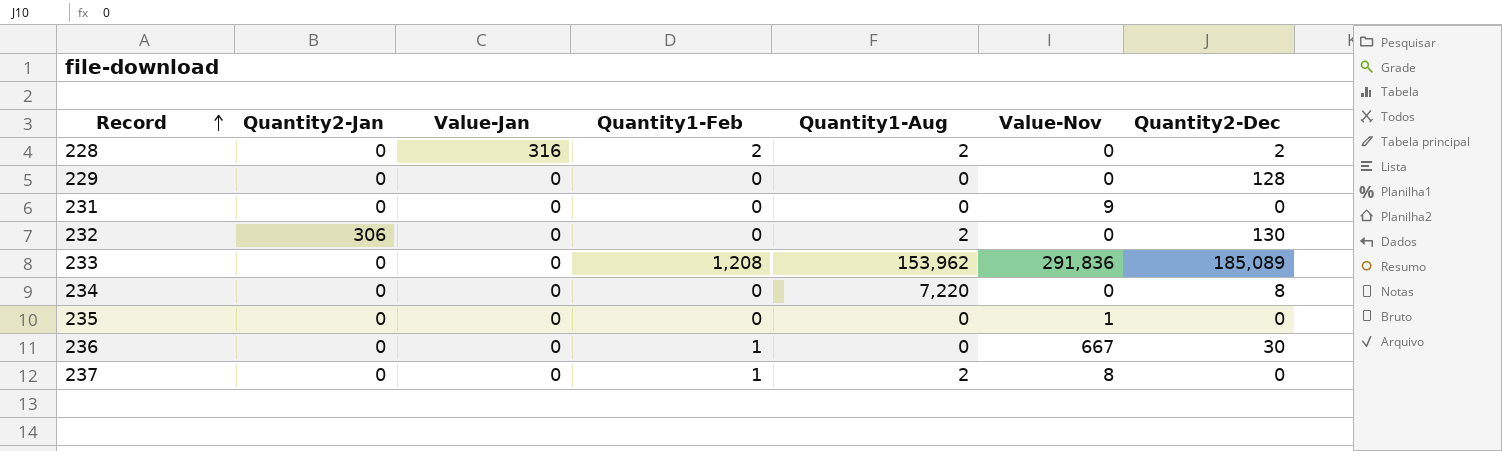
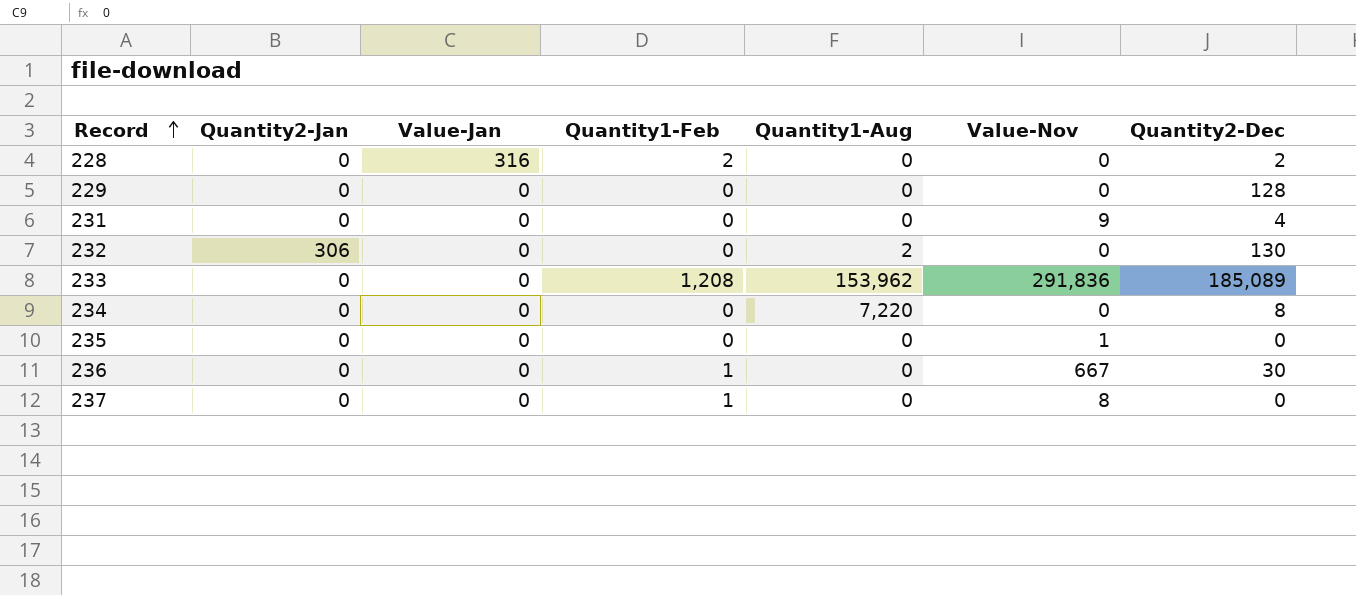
228 | Quantity1-Aug: 2 -> 0
231 | Quantity2-Dec: 0 -> 4
237 | Quantity1-Aug: 2 -> 0

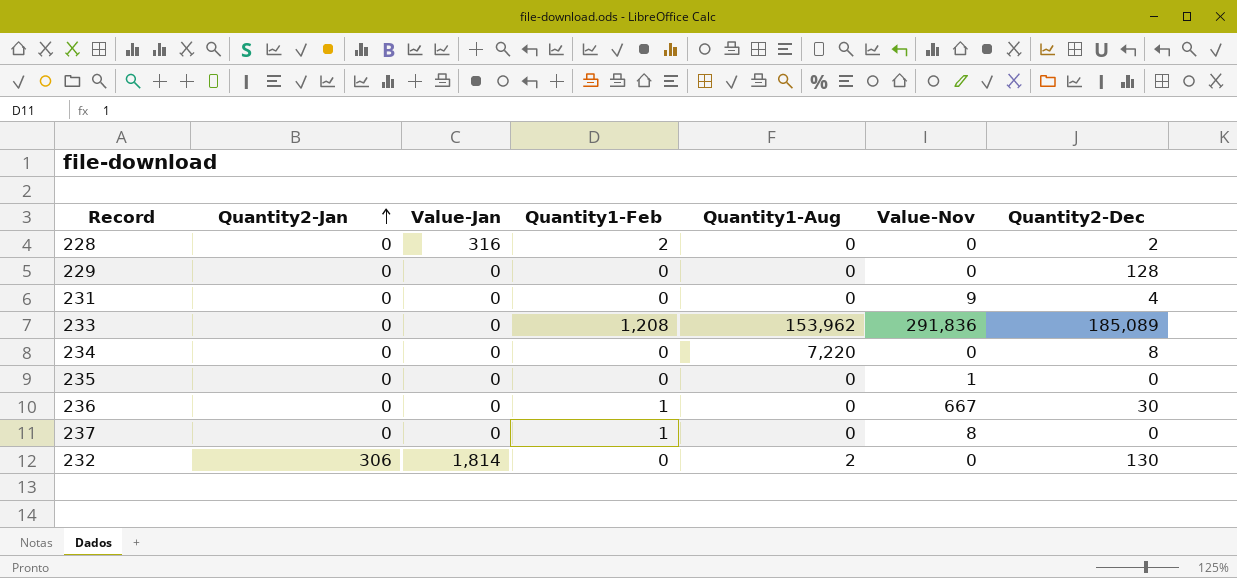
row order: Record ascending -> Quantity2-Jan ascending
232 | Value-Jan: 0 -> 1,814

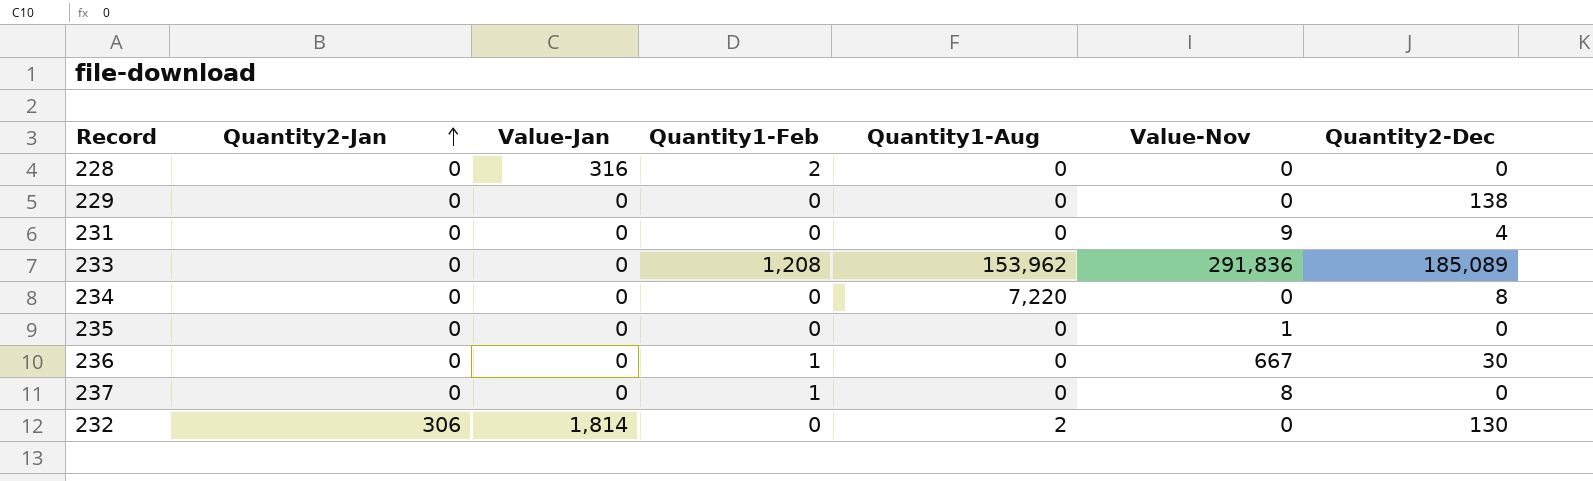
228 | Quantity2-Dec: 2 -> 0
229 | Quantity2-Dec: 128 -> 138

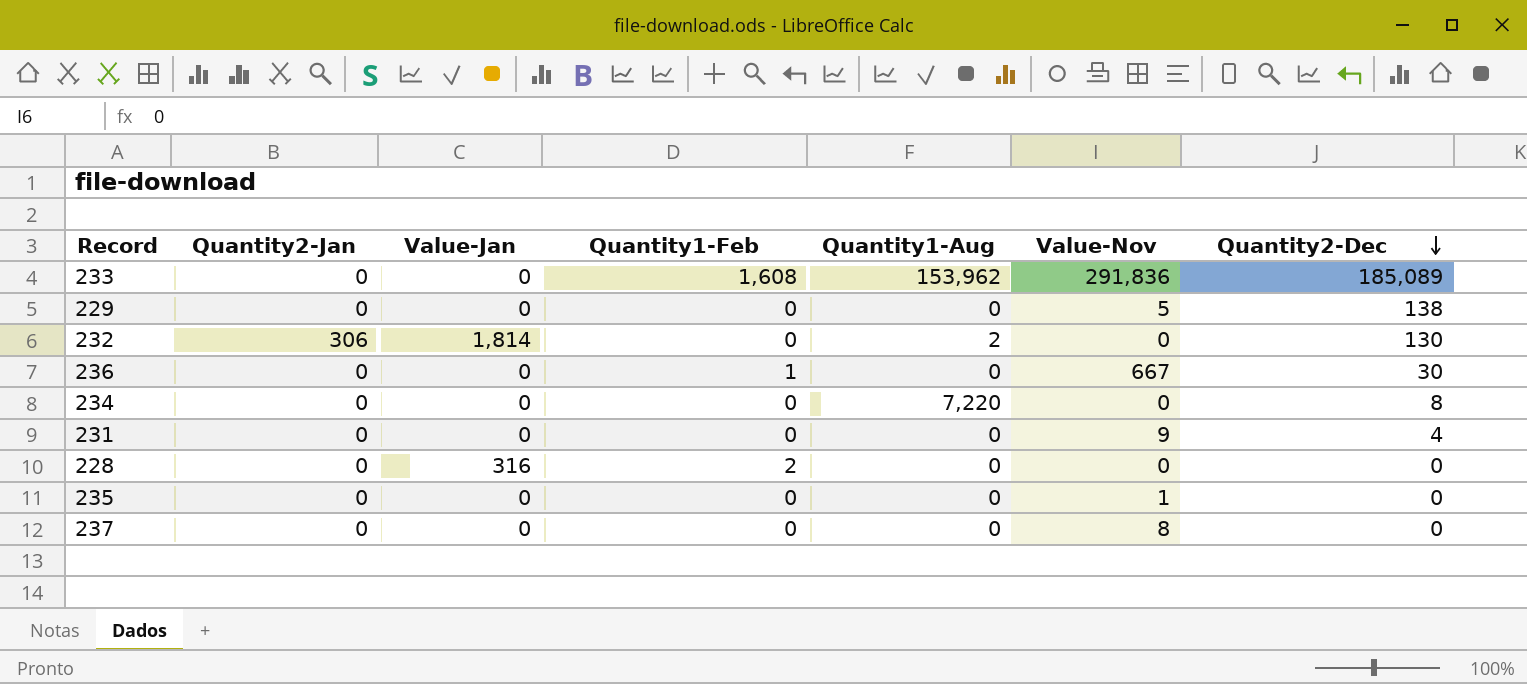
row order: Quantity2-Jan ascending -> Quantity2-Dec descending
233 | Quantity1-Feb: 1,208 -> 1,608
229 | Value-Nov: 0 -> 5
237 | Quantity1-Feb: 1 -> 0

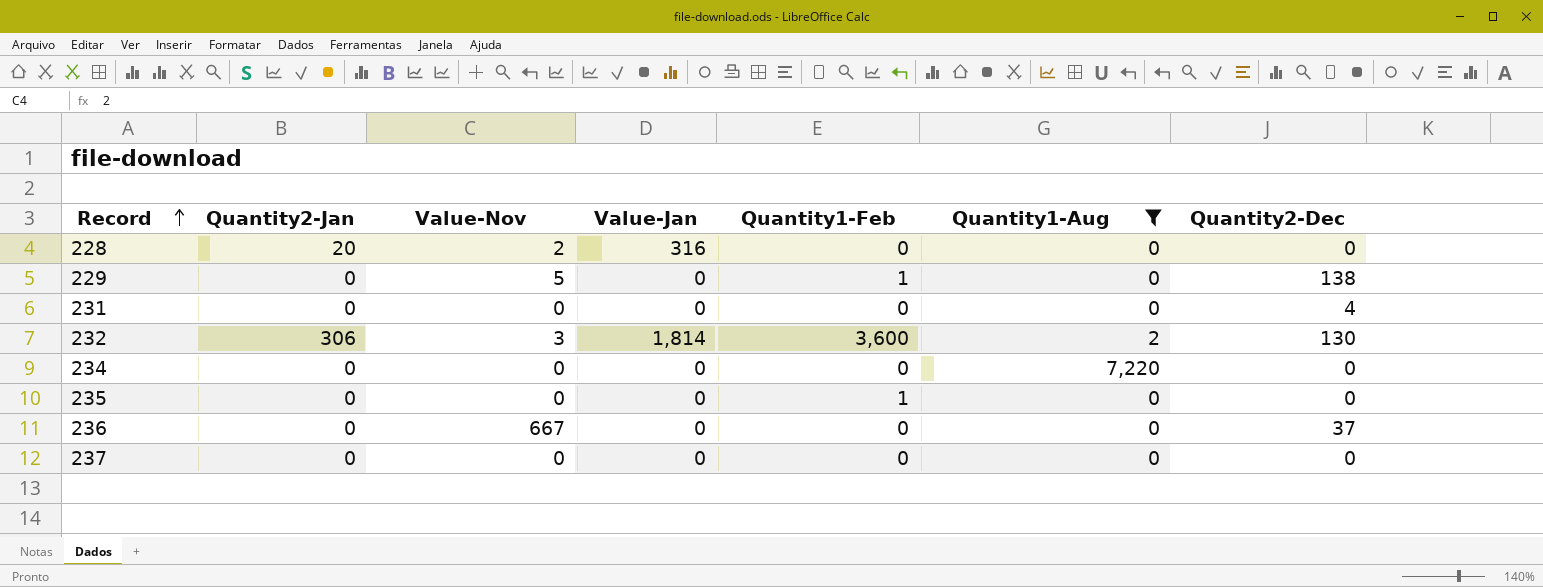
filter: none -> Quantity1-Aug != 153,962
row order: Quantity2-Dec descending -> Record ascending
column Value-Nov | position: 6 -> 3
228 | Quantity2-Jan: 0 -> 20
228 | Value-Nov: 0 -> 2
228 | Quantity1-Feb: 2 -> 0
229 | Quantity1-Feb: 0 -> 1
231 | Value-Nov: 9 -> 0
232 | Value-Nov: 0 -> 3
232 | Quantity1-Feb: 0 -> 3,600
234 | Quantity2-Dec: 8 -> 0
235 | Value-Nov: 1 -> 0
235 | Quantity1-Feb: 0 -> 1
236 | Quantity1-Feb: 1 -> 0
236 | Quantity2-Dec: 30 -> 37
237 | Value-Nov: 8 -> 0

